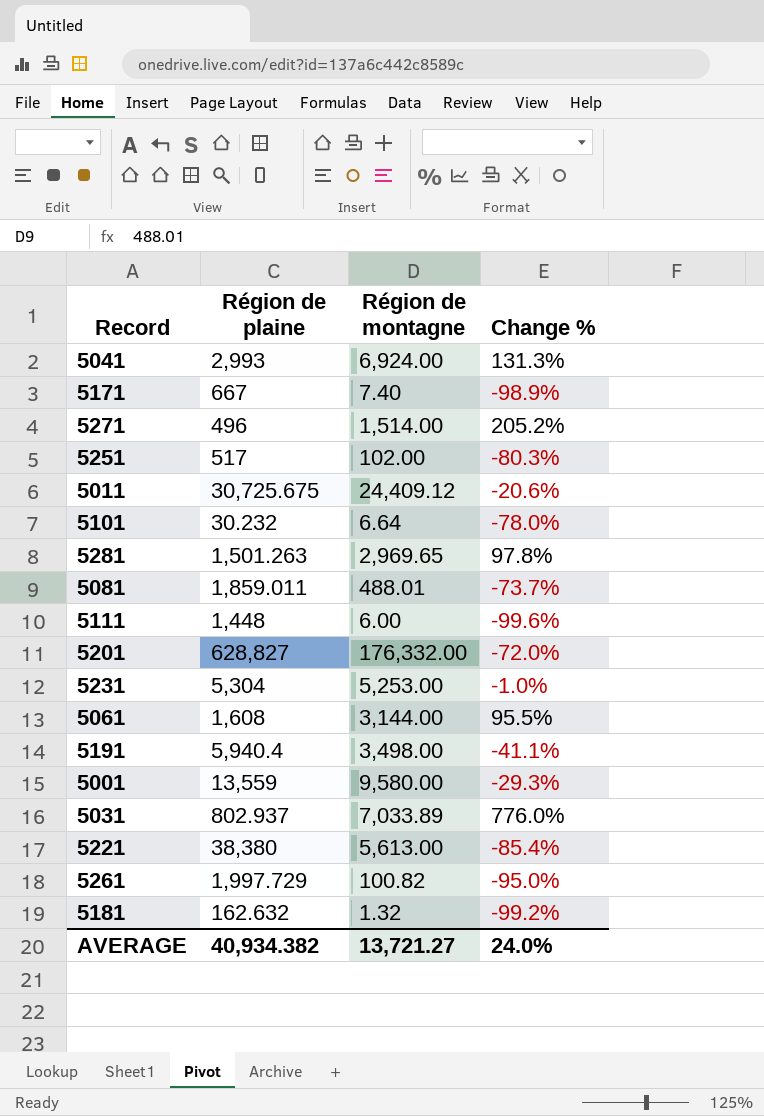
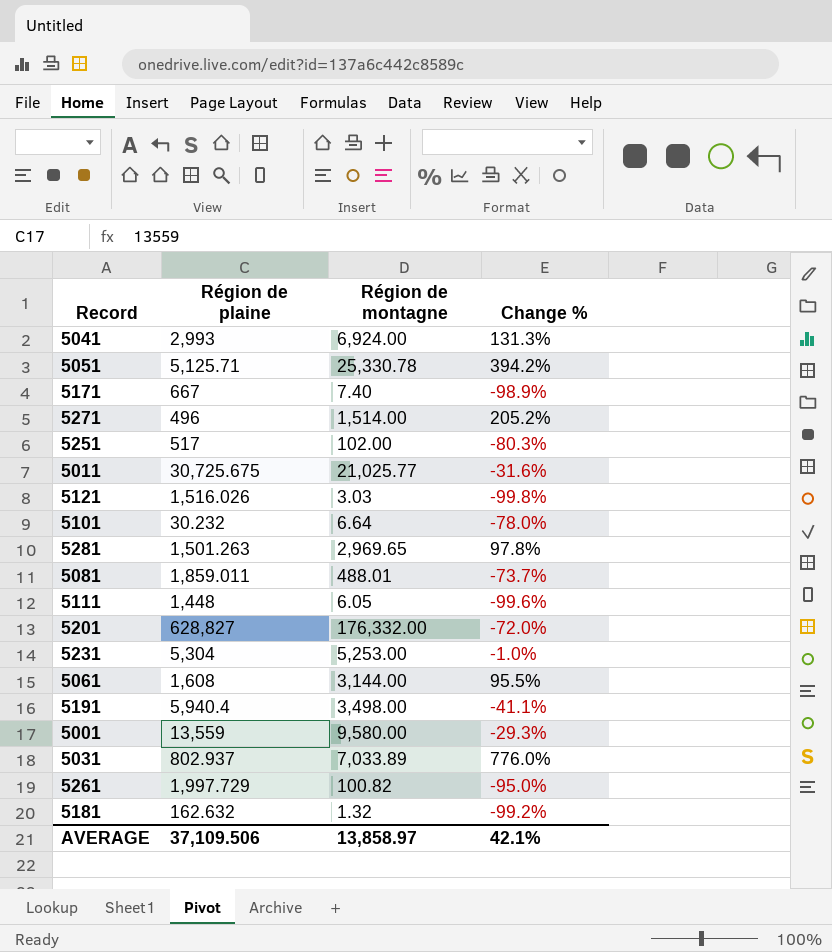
row 5221: 38,380 | 5,613.00 | -85.4% -> none
row 5051: none -> 5,125.71 | 25,330.78 | 394.2%
5011 | Région de montagne: 24,409.12 -> 21,025.77
5011 | Change %: -20.6% -> -31.6%
row 5121: none -> 1,516.026 | 3.03 | -99.8%
5111 | Région de montagne: 6.00 -> 6.05
AVERAGE | Région de plaine: 40,934.382 -> 37,109.506
AVERAGE | Région de montagne: 13,721.27 -> 13,858.97
AVERAGE | Change %: 24.0% -> 42.1%

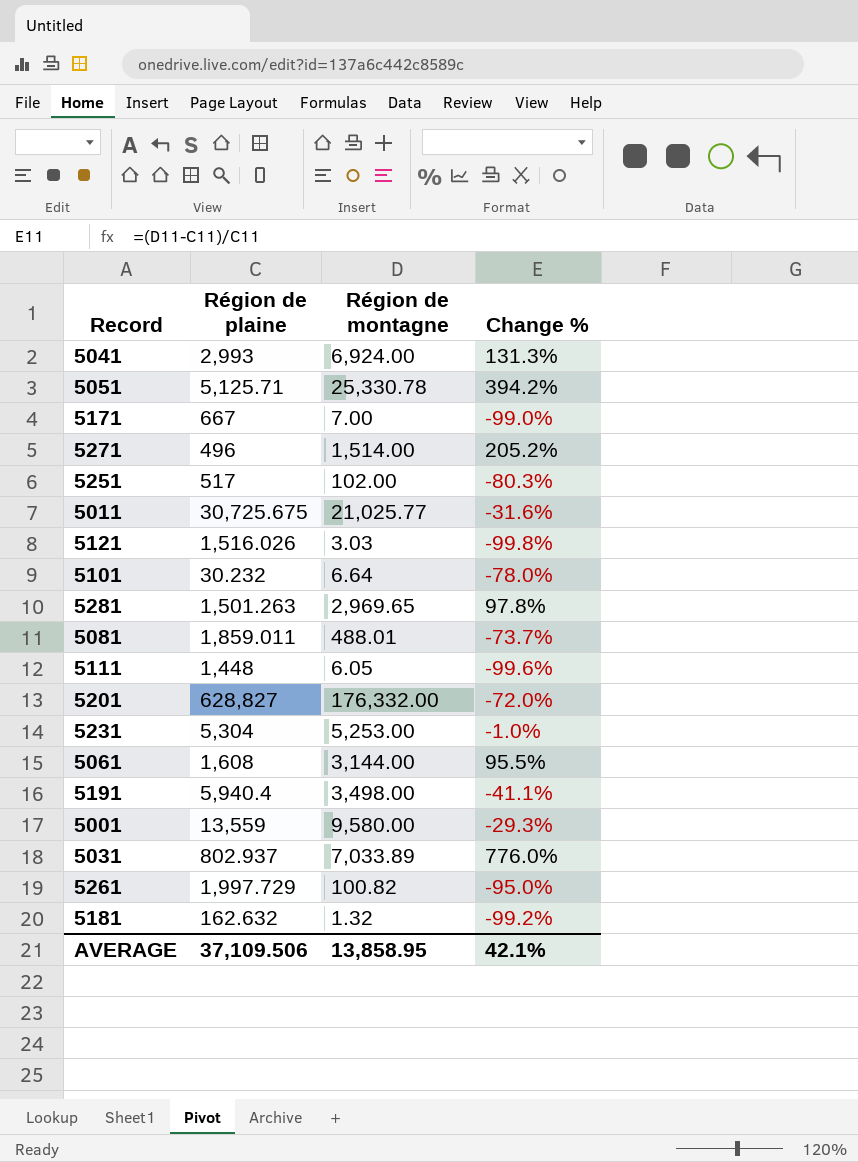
5171 | Région de montagne: 7.40 -> 7.00
5171 | Change %: -98.9% -> -99.0%
AVERAGE | Région de montagne: 13,858.97 -> 13,858.95

